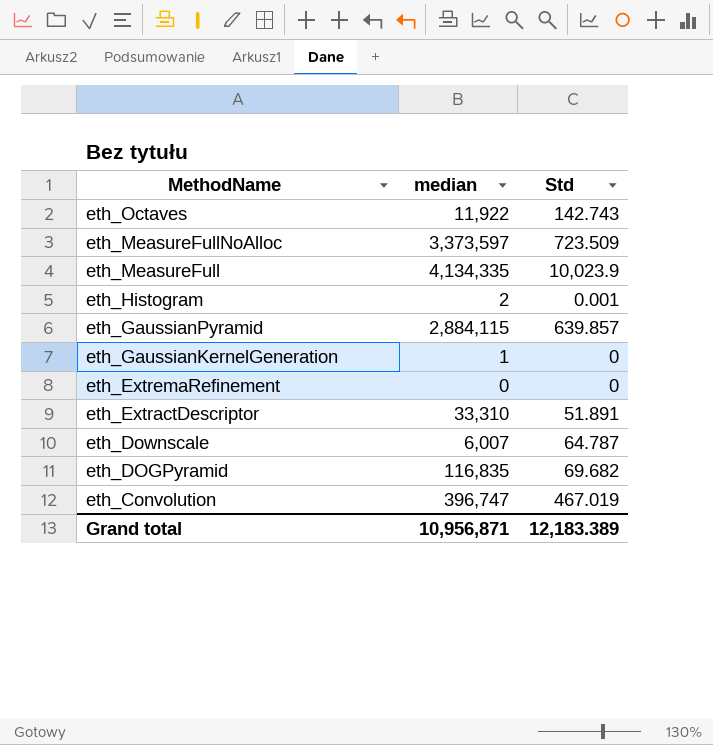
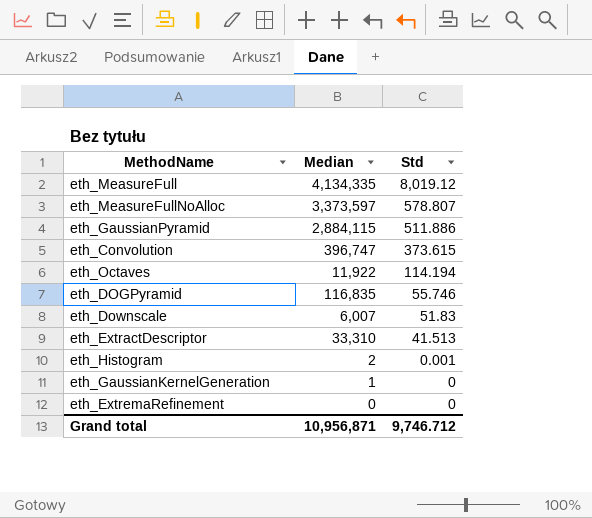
row order: MethodName descending -> Std descending
column name: median -> Median
eth_MeasureFull | Std: 10,023.9 -> 8,019.12
eth_MeasureFullNoAlloc | Std: 723.509 -> 578.807
eth_GaussianPyramid | Std: 639.857 -> 511.886
eth_Convolution | Std: 467.019 -> 373.615
eth_Octaves | Std: 142.743 -> 114.194
eth_DOGPyramid | Std: 69.682 -> 55.746
eth_Downscale | Std: 64.787 -> 51.83
eth_ExtractDescriptor | Std: 51.891 -> 41.513
Grand total | Std: 12,183.389 -> 9,746.712

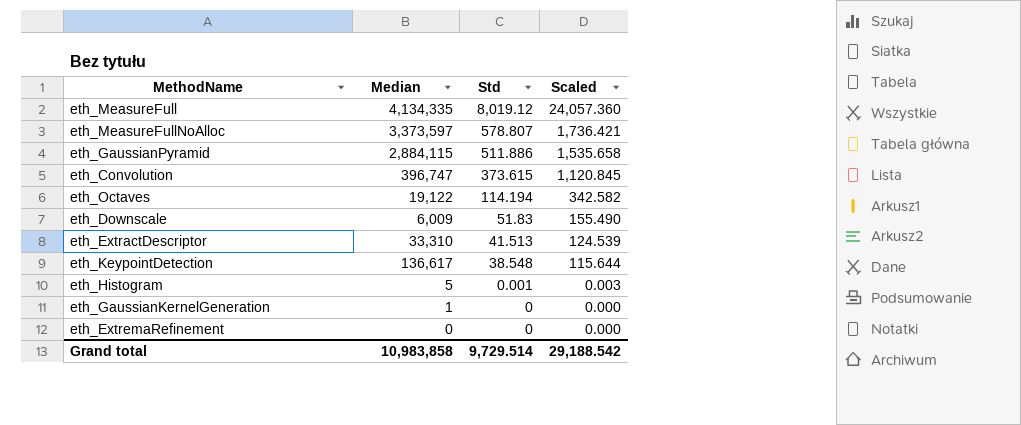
column Scaled | formula: none -> [Std] * 3
row eth_DOGPyramid: 116,835 | 55.746 -> none
eth_Octaves | Median: 11,922 -> 19,122
eth_Downscale | Median: 6,007 -> 6,009
row eth_KeypointDetection: none -> 136,617 | 38.548 | 115.644
eth_Histogram | Median: 2 -> 5
Grand total | Median: 10,956,871 -> 10,983,858
Grand total | Std: 9,746.712 -> 9,729.514

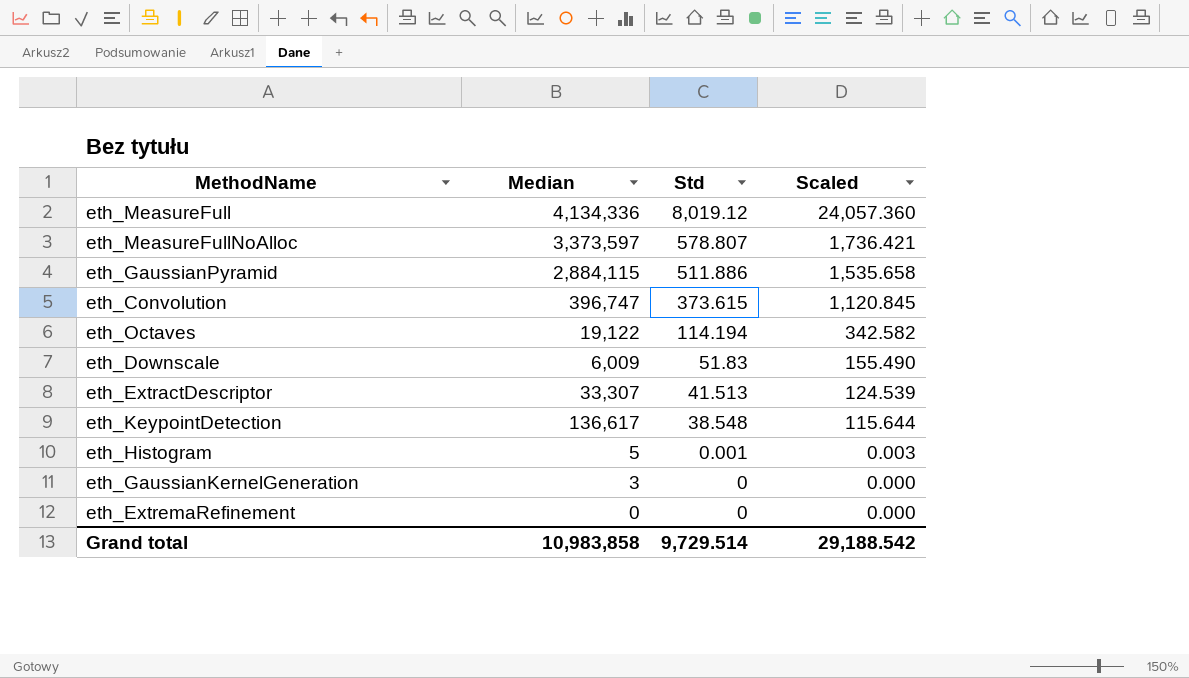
eth_MeasureFull | Median: 4,134,335 -> 4,134,336
eth_ExtractDescriptor | Median: 33,310 -> 33,307
eth_GaussianKernelGeneration | Median: 1 -> 3

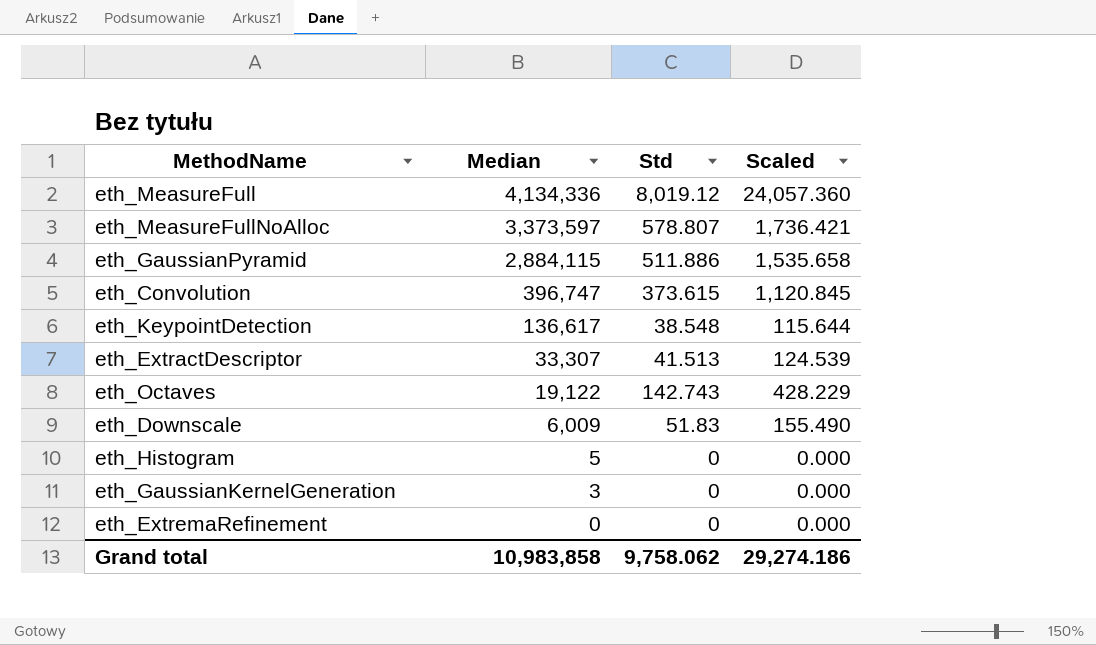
row order: Std descending -> Median descending
eth_Octaves | Std: 114.194 -> 142.743
eth_Octaves | Scaled: 342.582 -> 428.229
eth_Histogram | Std: 0.001 -> 0
eth_Histogram | Scaled: 0.003 -> 0.000
Grand total | Std: 9,729.514 -> 9,758.062
Grand total | Scaled: 29,188.542 -> 29,274.186

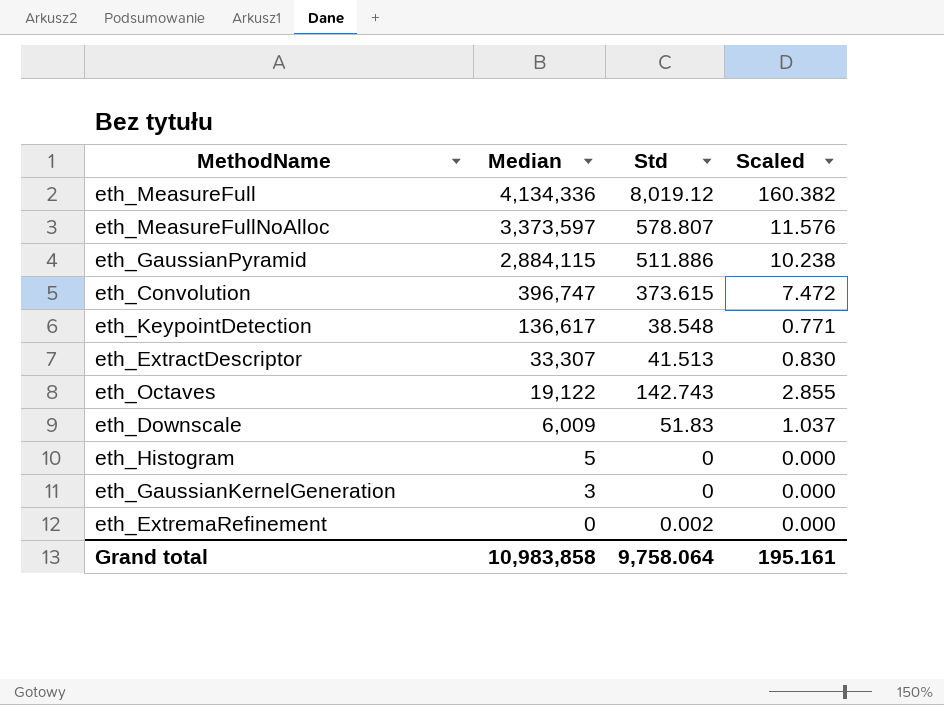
column Scaled | formula: [Std] * 3 -> [Std] * 0.02
eth_ExtremaRefinement | Std: 0 -> 0.002
Grand total | Std: 9,758.062 -> 9,758.064
Grand total | Scaled: 29,274.186 -> 195.161

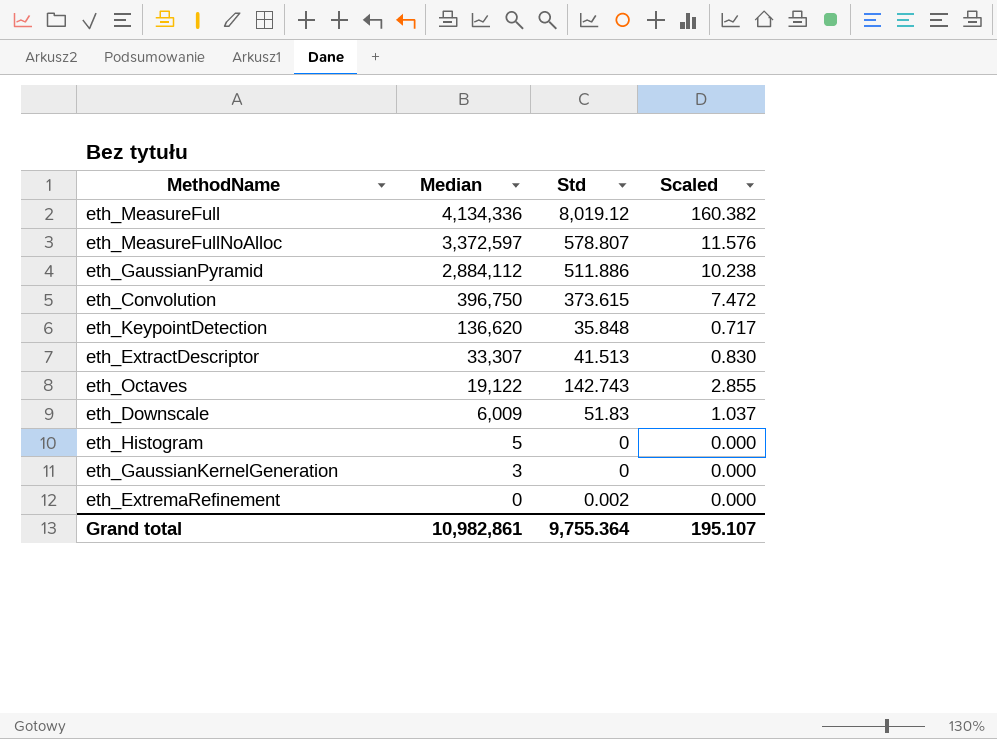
eth_MeasureFullNoAlloc | Median: 3,373,597 -> 3,372,597
eth_GaussianPyramid | Median: 2,884,115 -> 2,884,112
eth_Convolution | Median: 396,747 -> 396,750
eth_KeypointDetection | Median: 136,617 -> 136,620
eth_KeypointDetection | Std: 38.548 -> 35.848
eth_KeypointDetection | Scaled: 0.771 -> 0.717
Grand total | Median: 10,983,858 -> 10,982,861
Grand total | Std: 9,758.064 -> 9,755.364
Grand total | Scaled: 195.161 -> 195.107

